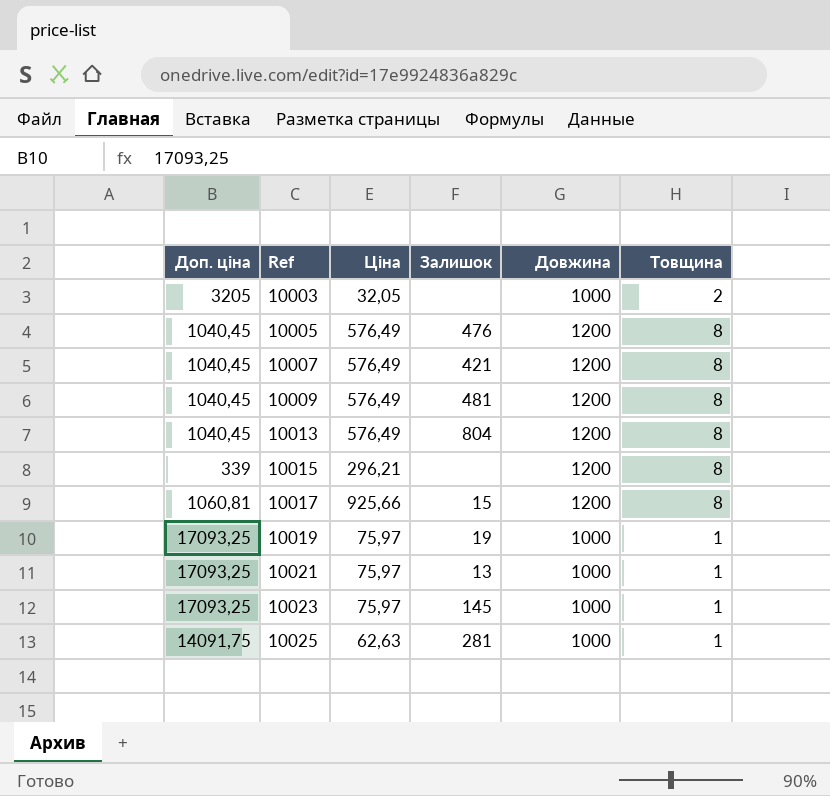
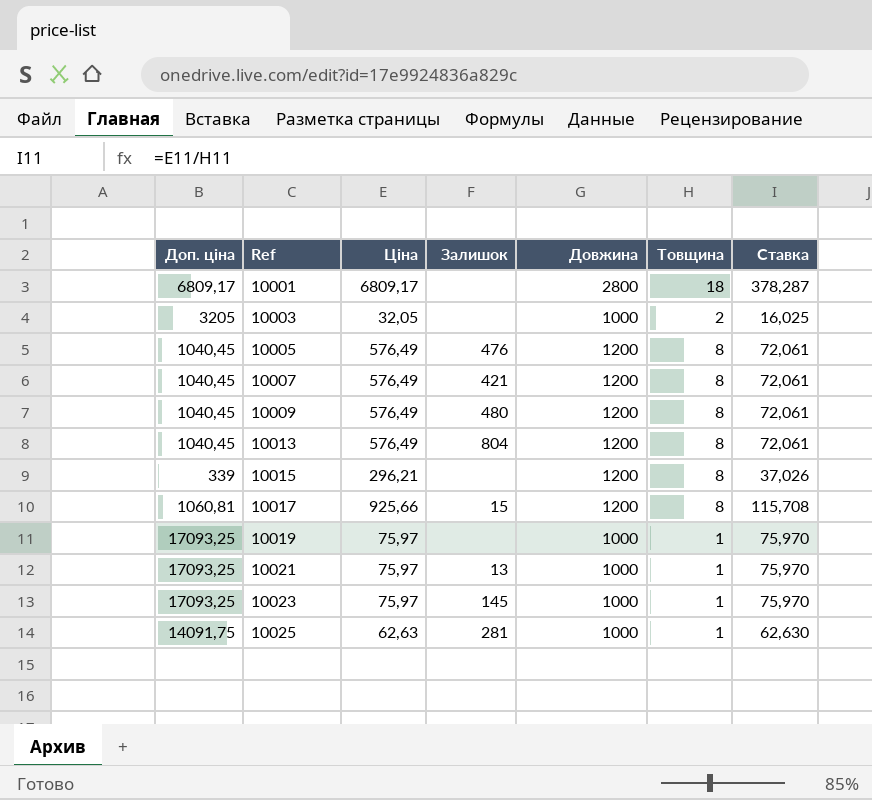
column Ставка | formula: none -> [Ціна] / [Товщина]
row 10001: none -> 6809,17 | 6809,17 | none | 2800 | 18 | 378,287
10009 | Залишок: 481 -> 480
10019 | Залишок: 19 -> none

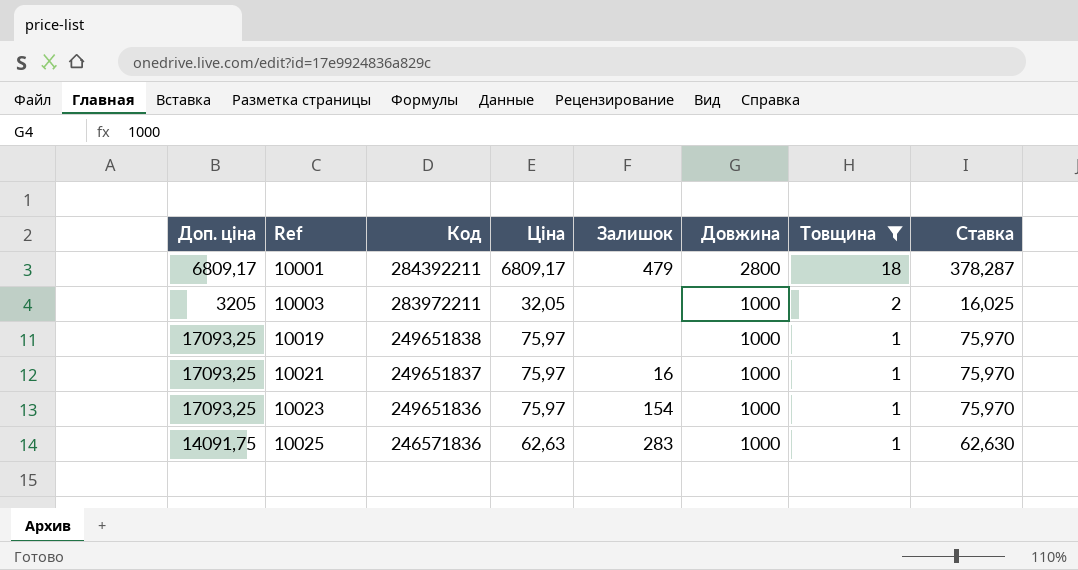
filter: none -> Товщина != 8
column Код | position: none -> 3
10001 | Залишок: none -> 479
10021 | Залишок: 13 -> 16
10023 | Залишок: 145 -> 154
10025 | Залишок: 281 -> 283

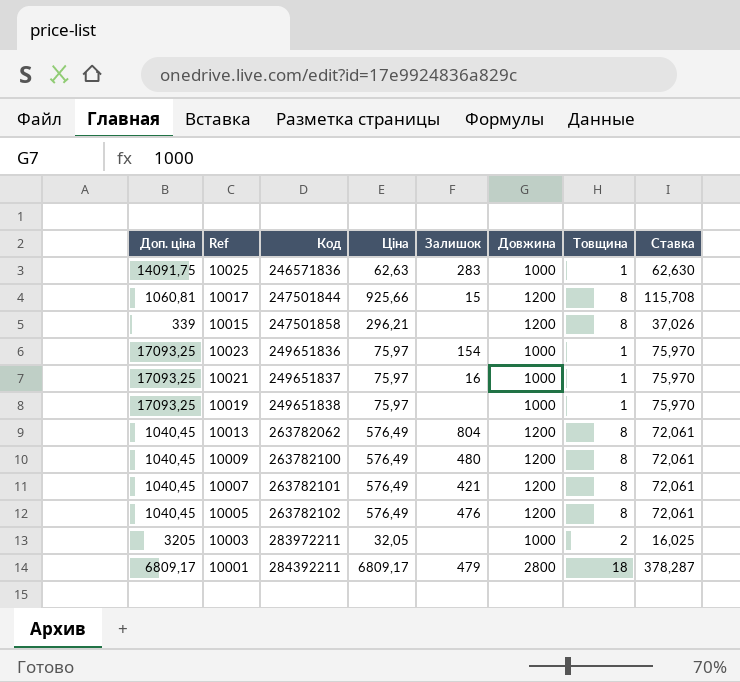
filter: Товщина != 8 -> none
row order: Ref ascending -> Код ascending

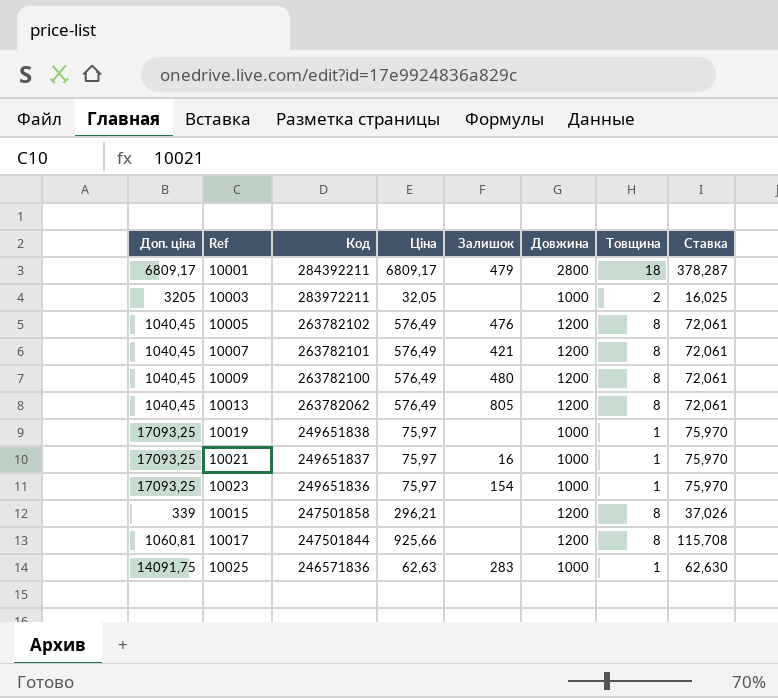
row order: Код ascending -> Код descending
10013 | Залишок: 804 -> 805
10017 | Залишок: 15 -> none

